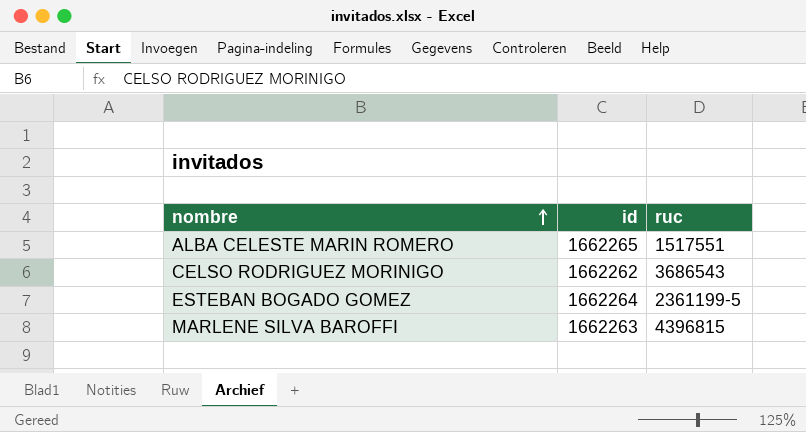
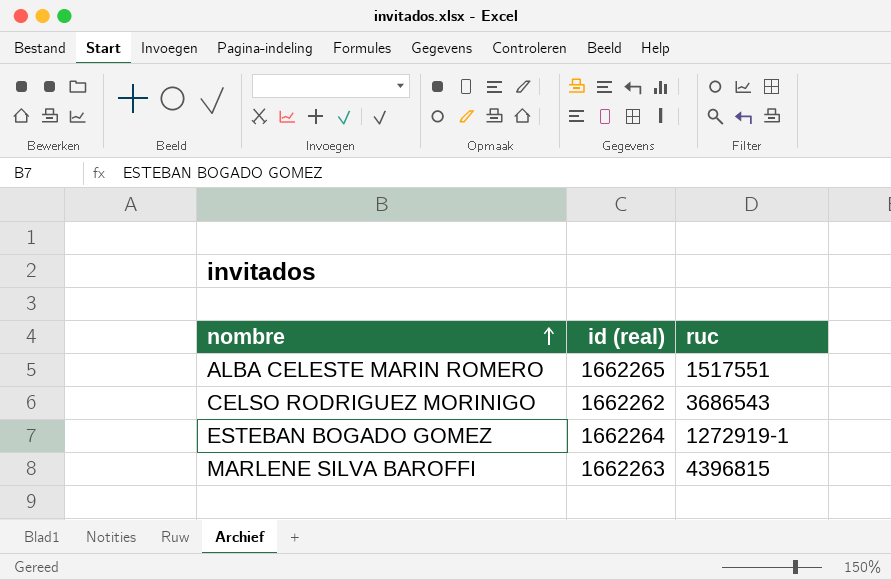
column name: id -> id (real)
ESTEBAN BOGADO GOMEZ | ruc: 2361199-5 -> 1272919-1

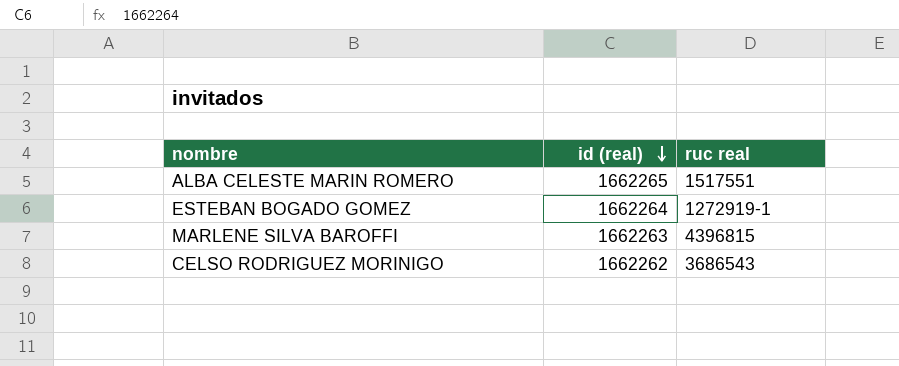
row order: nombre ascending -> id (real) descending
column name: ruc -> ruc real

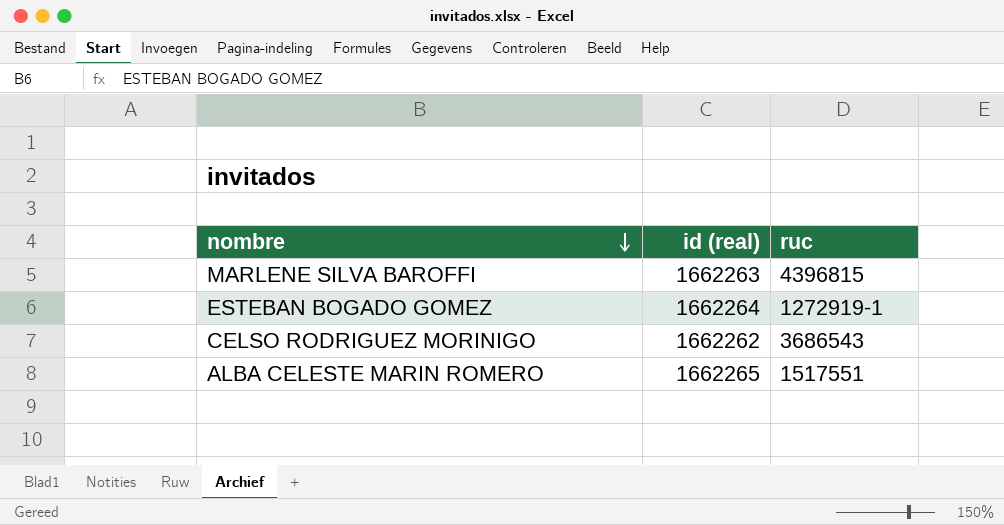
row order: id (real) descending -> nombre descending
column name: ruc real -> ruc

